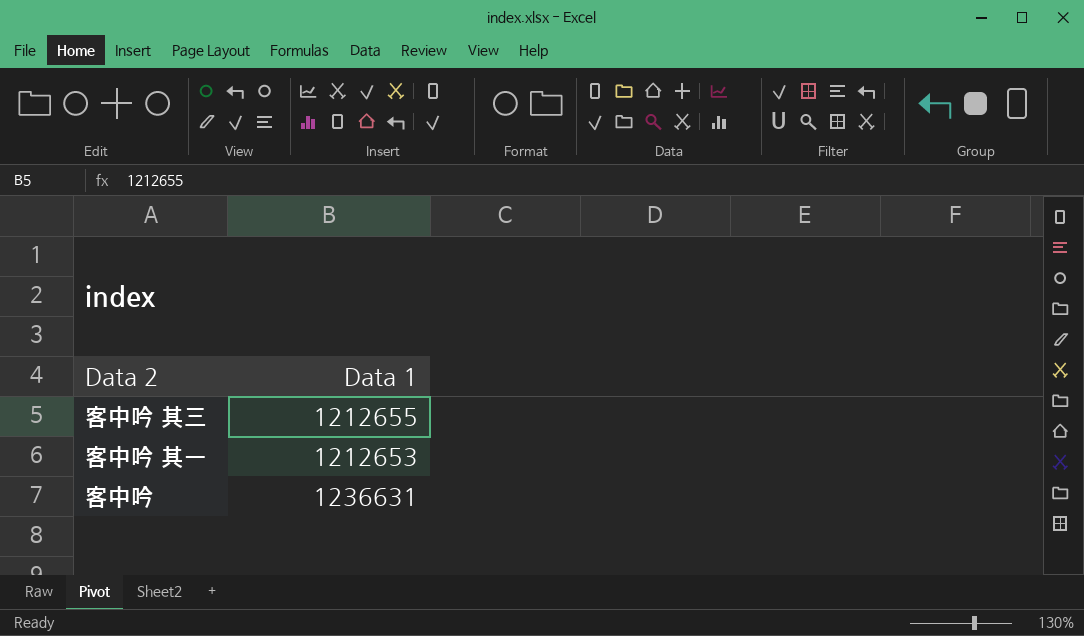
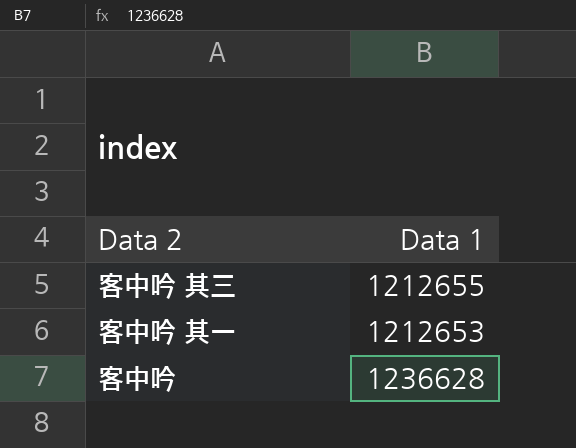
客中吟 | Data 1: 1236631 -> 1236628

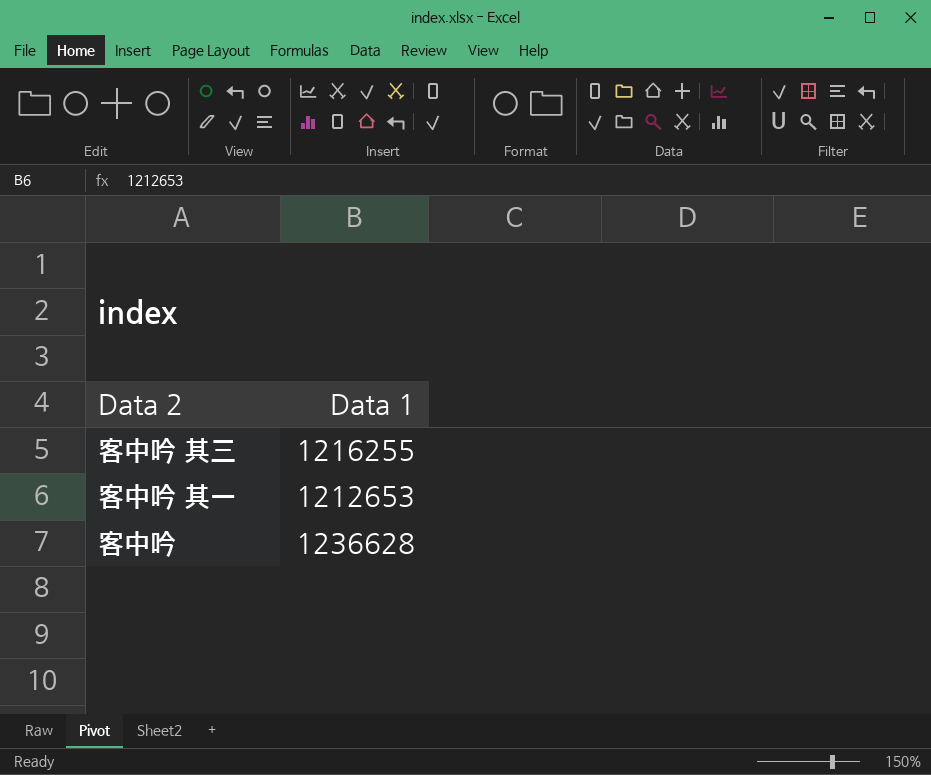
客中吟 其三 | Data 1: 1212655 -> 1216255

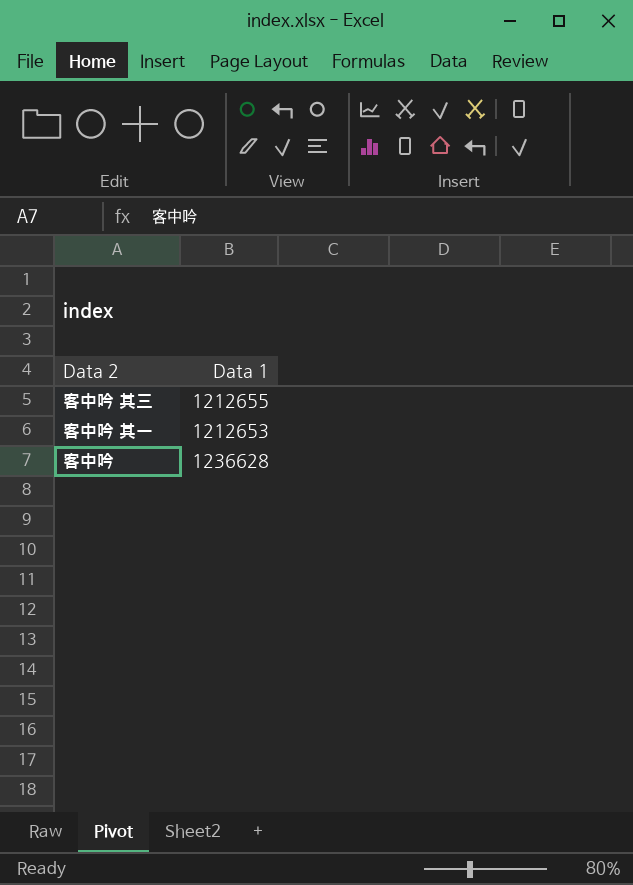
客中吟 其三 | Data 1: 1216255 -> 1212655

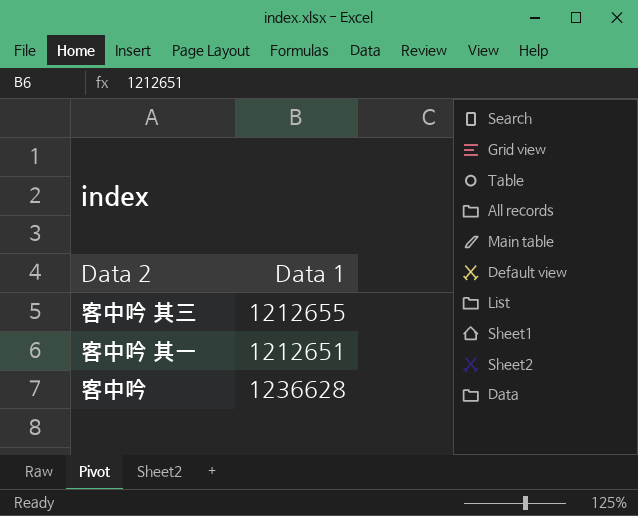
客中吟 其一 | Data 1: 1212653 -> 1212651

